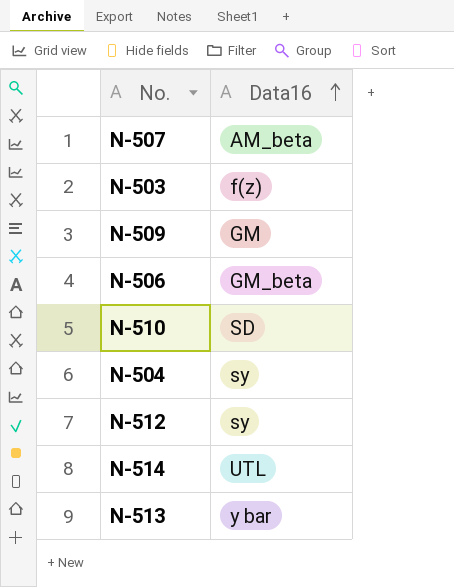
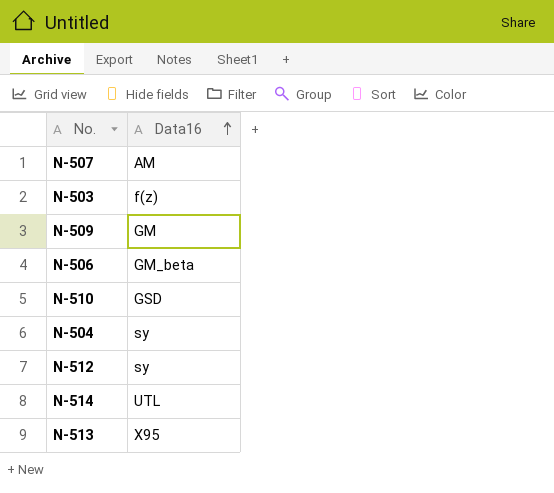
N-507 | Data16: AM_beta -> AM
N-510 | Data16: SD -> GSD
N-513 | Data16: y bar -> X95

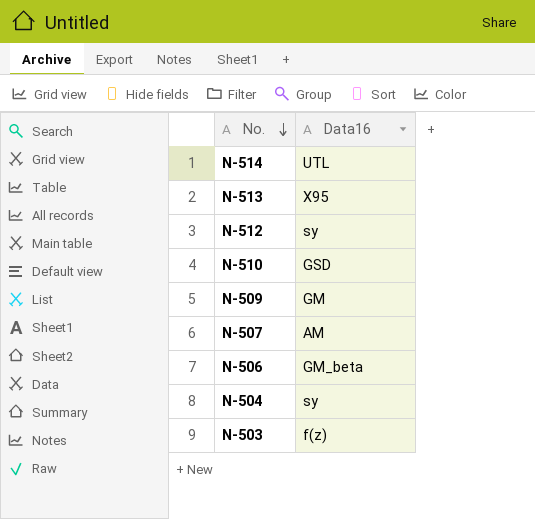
row order: Data16 ascending -> No. descending

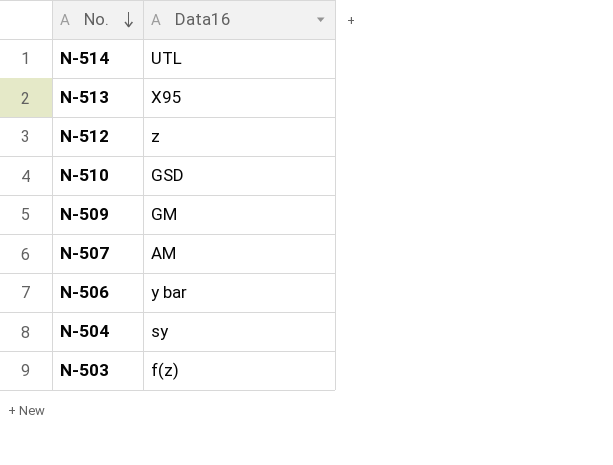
N-512 | Data16: sy -> z
N-506 | Data16: GM_beta -> y bar

